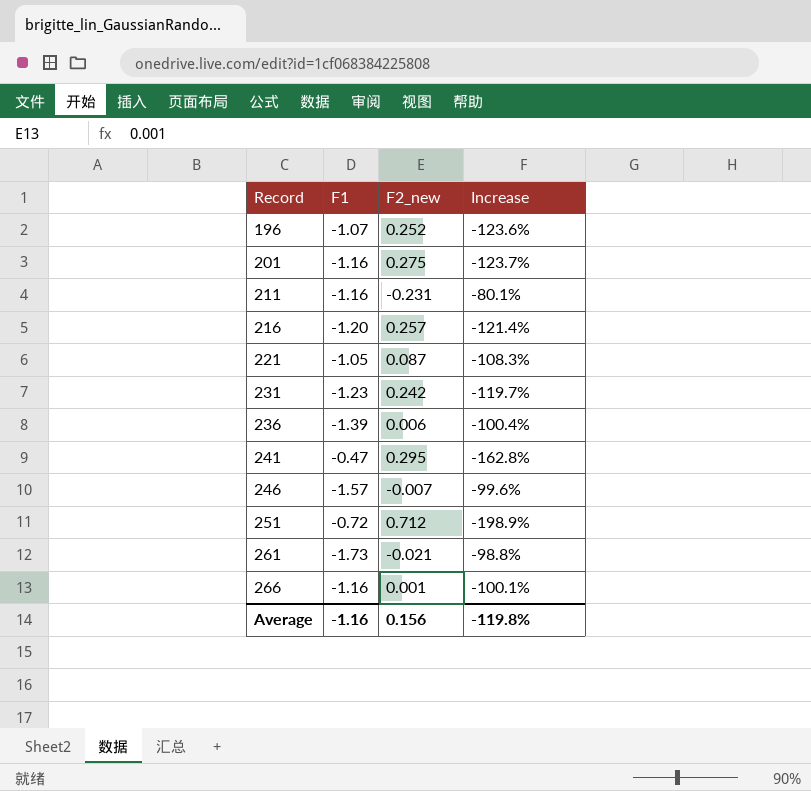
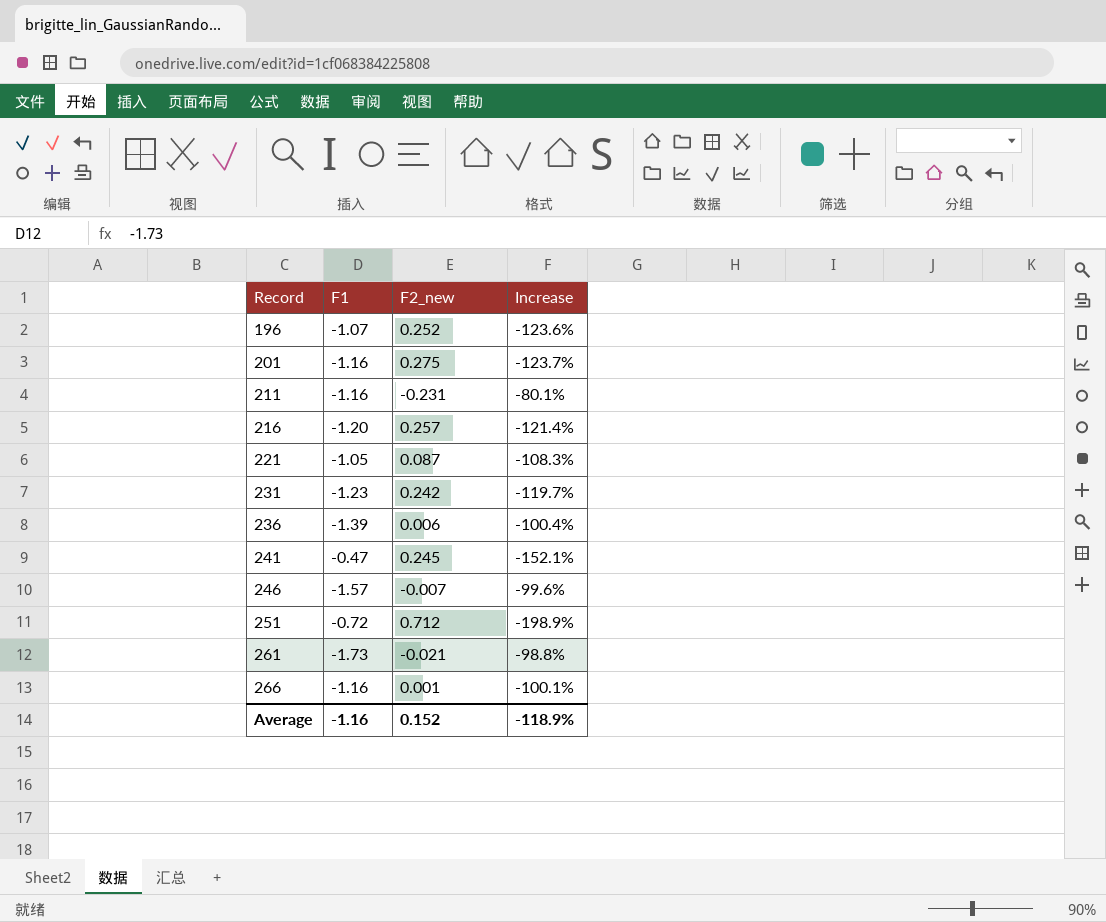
241 | F2_new: 0.295 -> 0.245
241 | Increase: -162.8% -> -152.1%
Average | F2_new: 0.156 -> 0.152
Average | Increase: -119.8% -> -118.9%

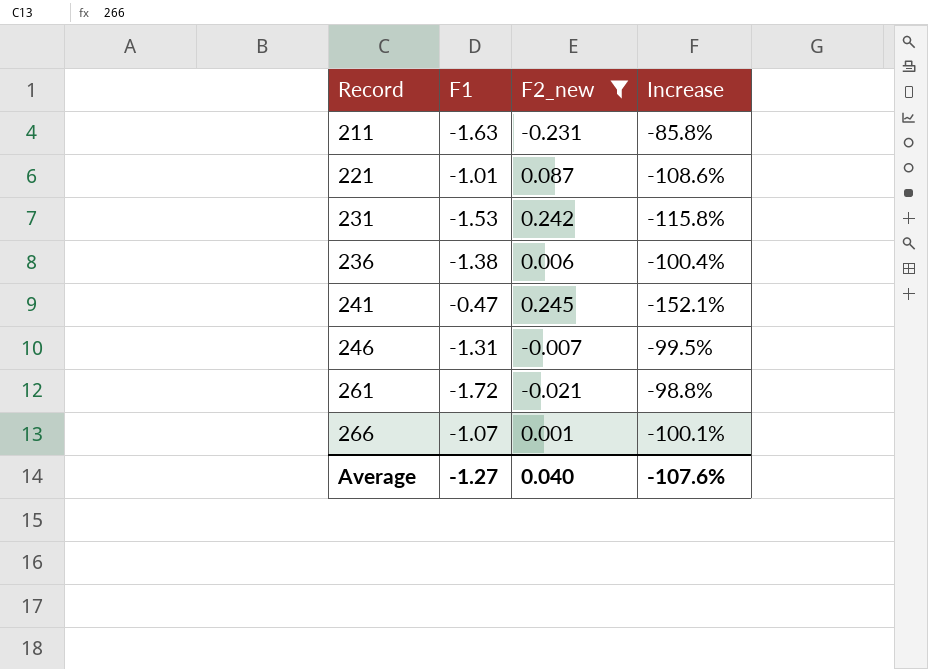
filter: none -> F2_new <= 0.245
211 | F1: -1.16 -> -1.63
211 | Increase: -80.1% -> -85.8%
221 | F1: -1.05 -> -1.01
221 | Increase: -108.3% -> -108.6%
231 | F1: -1.23 -> -1.53
231 | Increase: -119.7% -> -115.8%
236 | F1: -1.39 -> -1.38
246 | F1: -1.57 -> -1.31
246 | Increase: -99.6% -> -99.5%
261 | F1: -1.73 -> -1.72
266 | F1: -1.16 -> -1.07
Average | F1: -1.16 -> -1.27
Average | F2_new: 0.152 -> 0.040
Average | Increase: -118.9% -> -107.6%

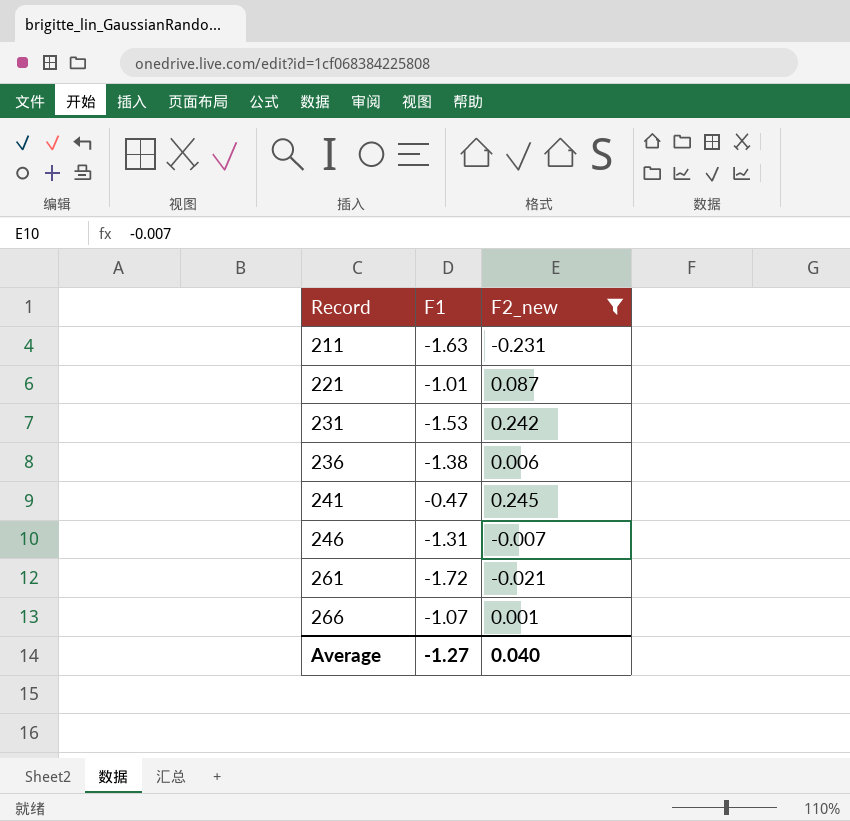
column Increase | formula: ([F2_new] - [F1]) / [F1] -> none

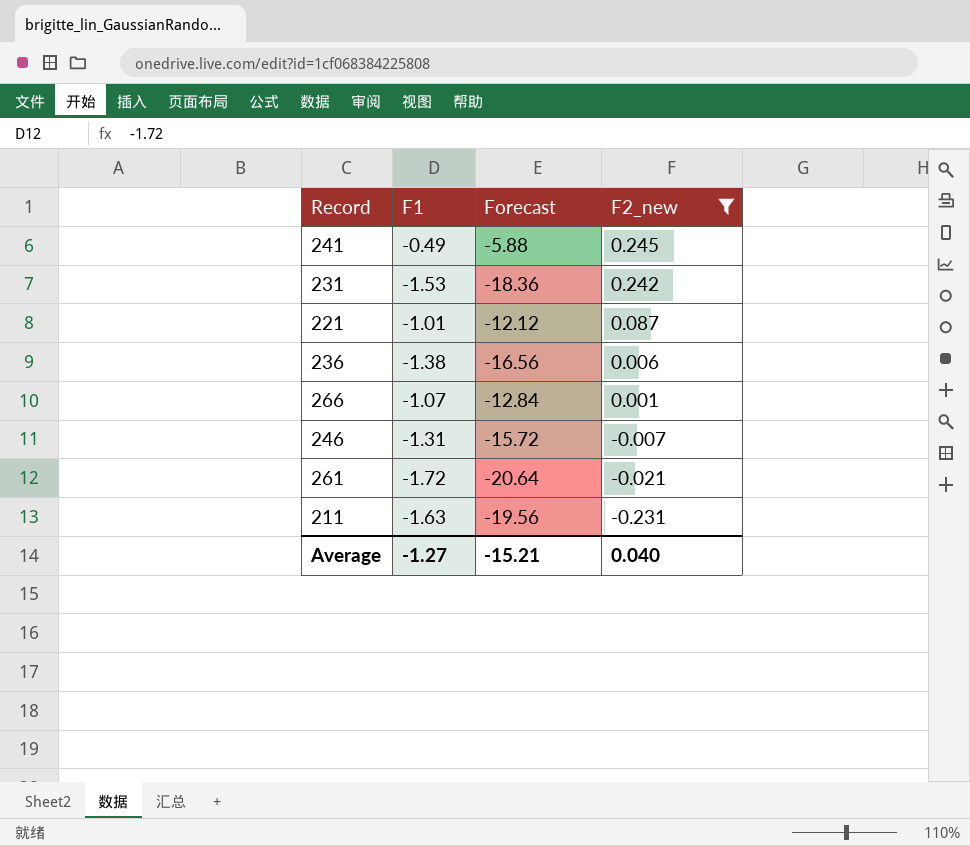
row order: Record ascending -> F2_new descending
column Forecast | formula: none -> [F1] * 12
241 | F1: -0.47 -> -0.49

